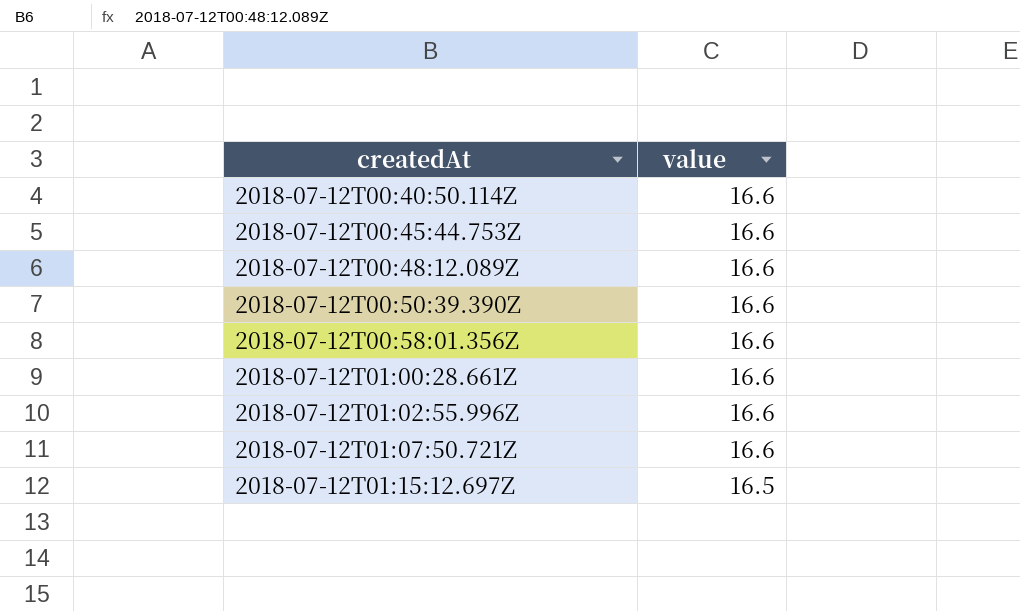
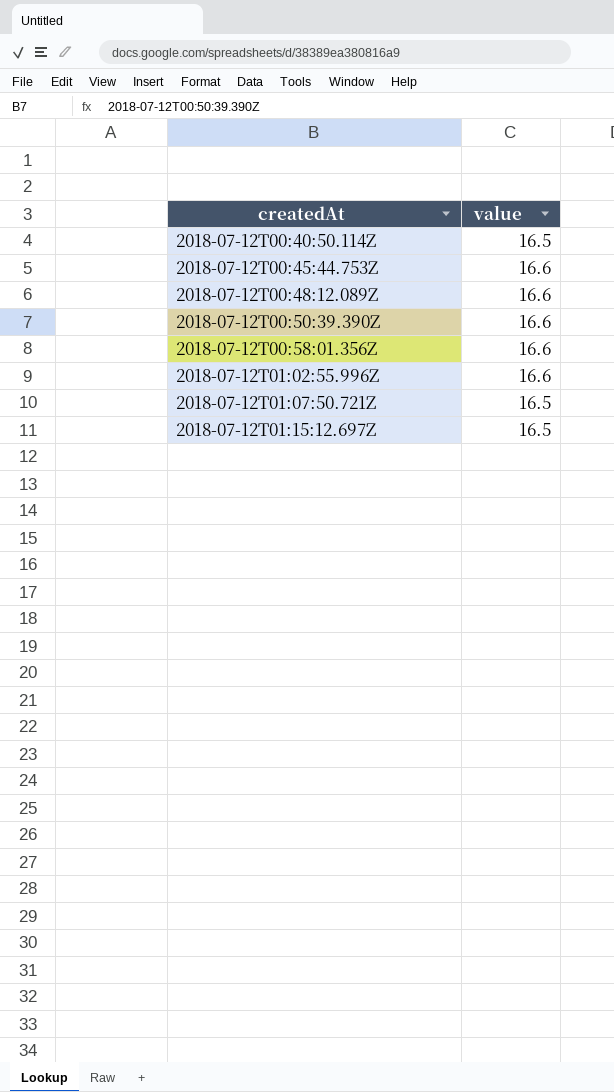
row 2018-07-12T01:00:28.661Z: 16.6 -> none
2018-07-12T00:40:50.114Z | value: 16.6 -> 16.5
2018-07-12T01:07:50.721Z | value: 16.6 -> 16.5

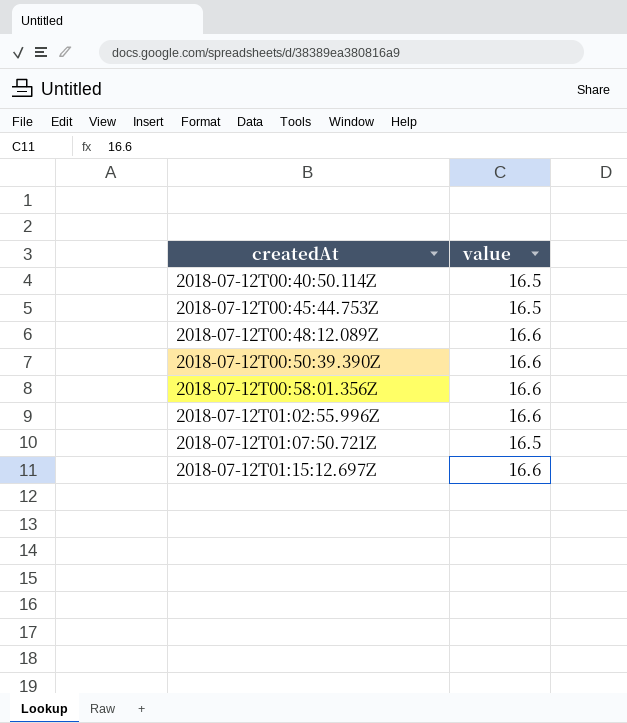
2018-07-12T00:45:44.753Z | value: 16.6 -> 16.5
2018-07-12T01:15:12.697Z | value: 16.5 -> 16.6

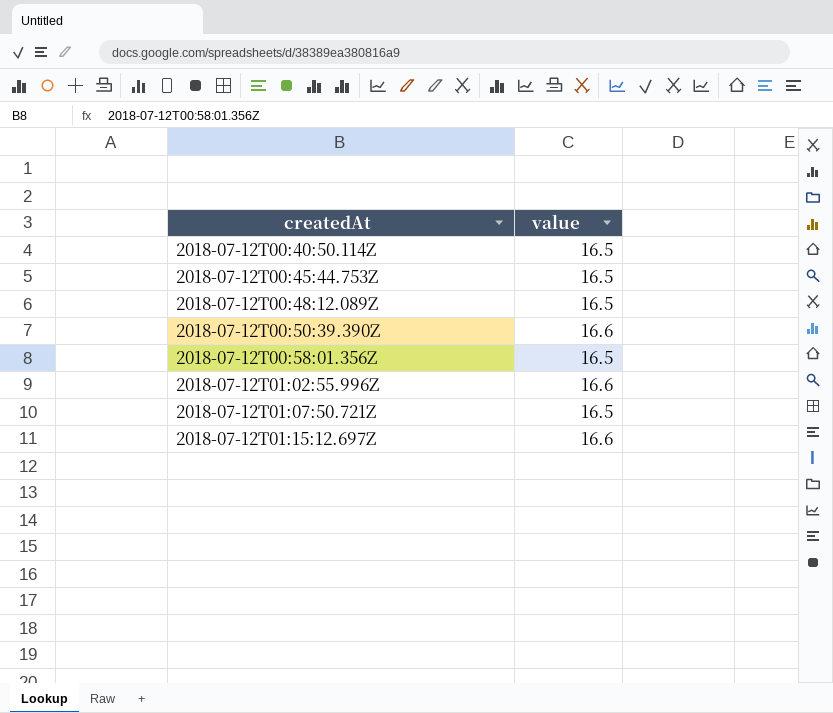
2018-07-12T00:48:12.089Z | value: 16.6 -> 16.5
2018-07-12T00:58:01.356Z | value: 16.6 -> 16.5

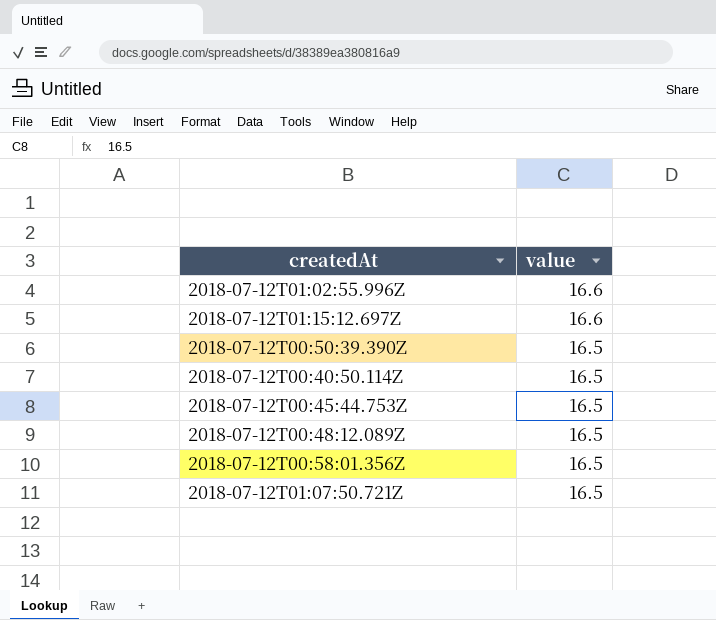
row order: createdAt ascending -> value descending
2018-07-12T00:50:39.390Z | value: 16.6 -> 16.5

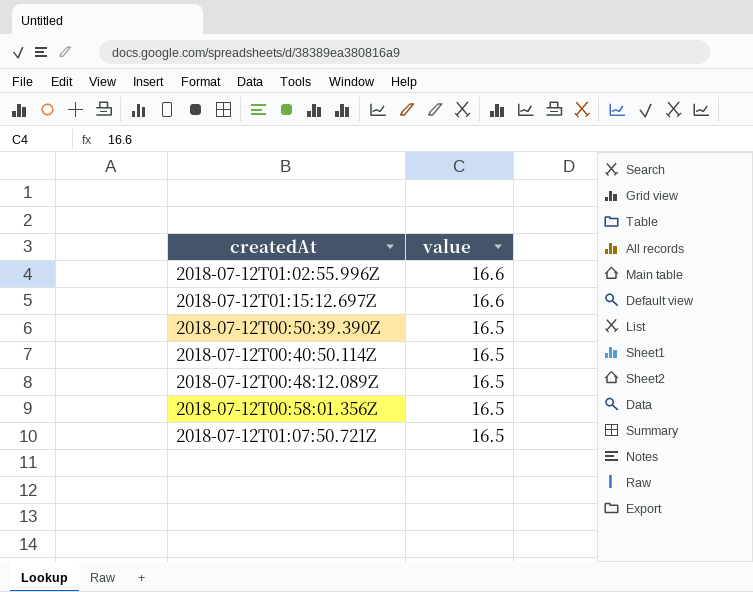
row 2018-07-12T00:45:44.753Z: 16.5 -> none

